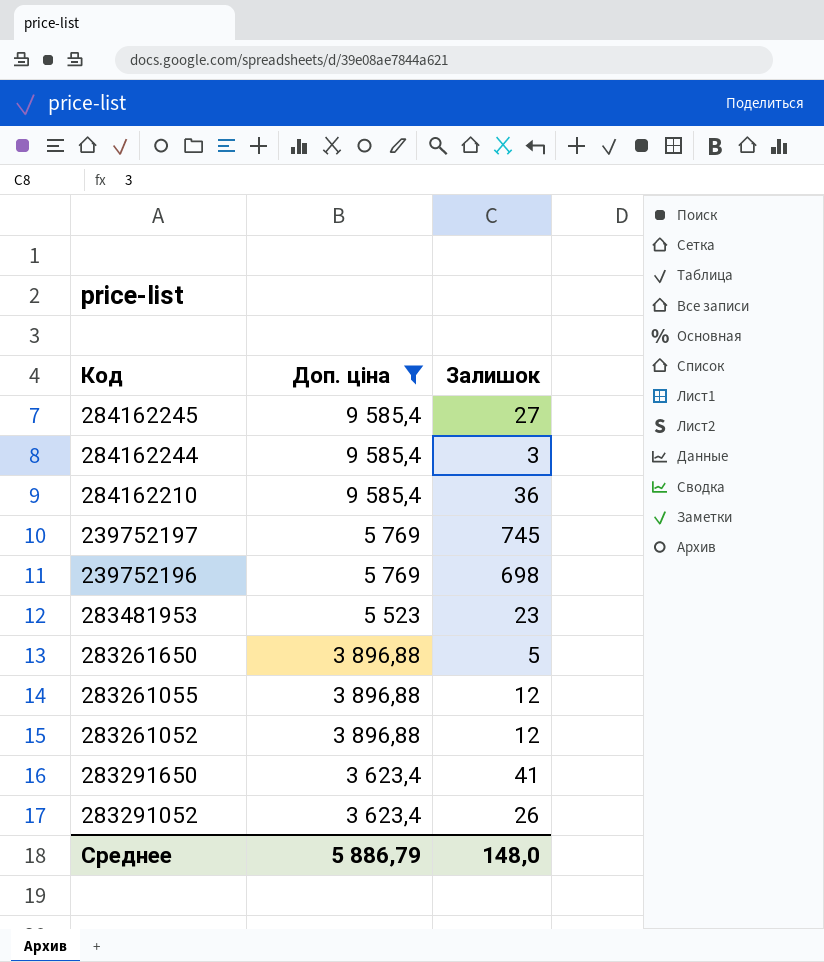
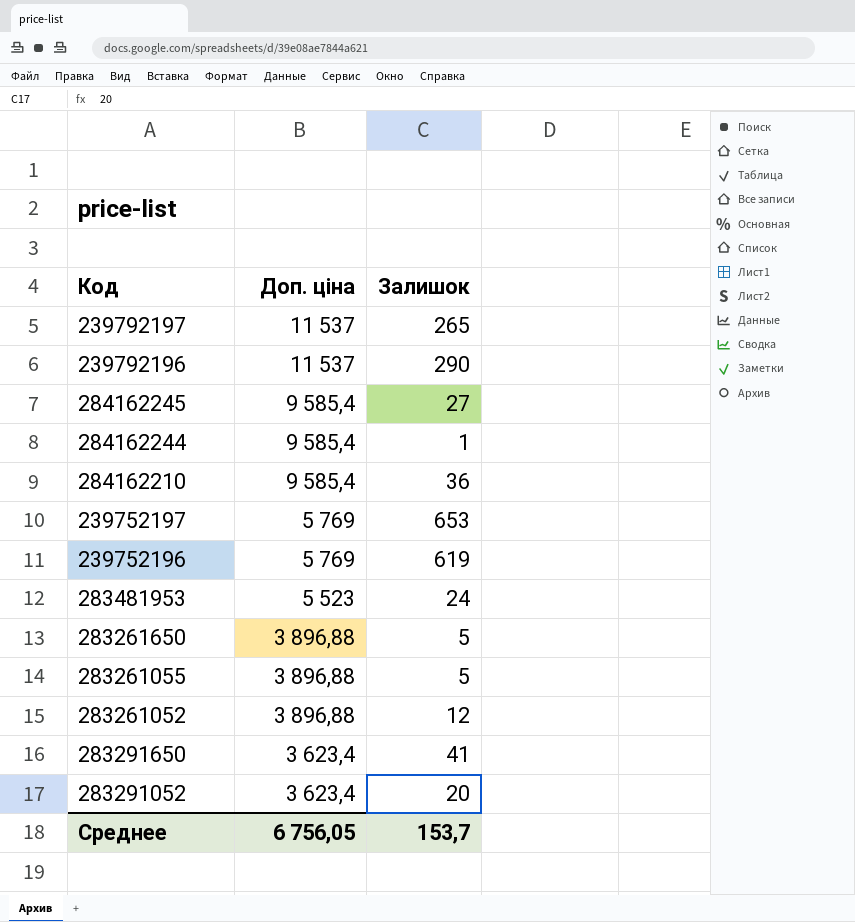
filter: Доп. ціна != 11 537 -> none
284162244 | Залишок: 3 -> 1
239752197 | Залишок: 745 -> 653
239752196 | Залишок: 698 -> 619
283481953 | Залишок: 23 -> 24
283261055 | Залишок: 12 -> 5
283291052 | Залишок: 26 -> 20
Среднее | Доп. ціна: 5 886,79 -> 6 756,05
Среднее | Залишок: 148,0 -> 153,7

